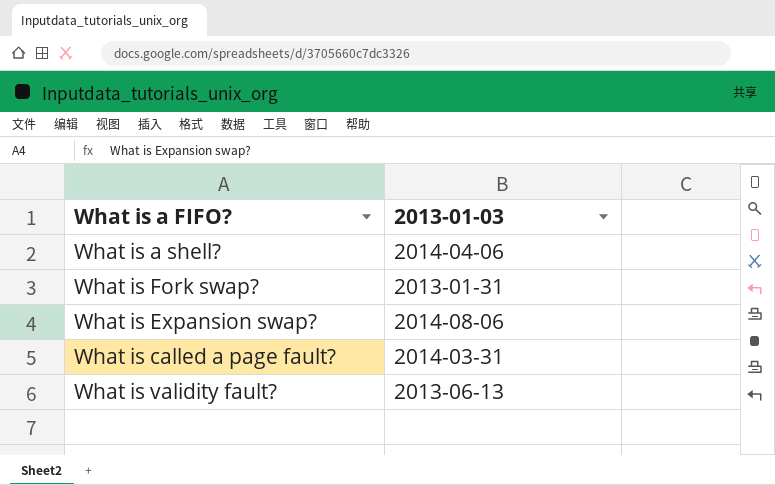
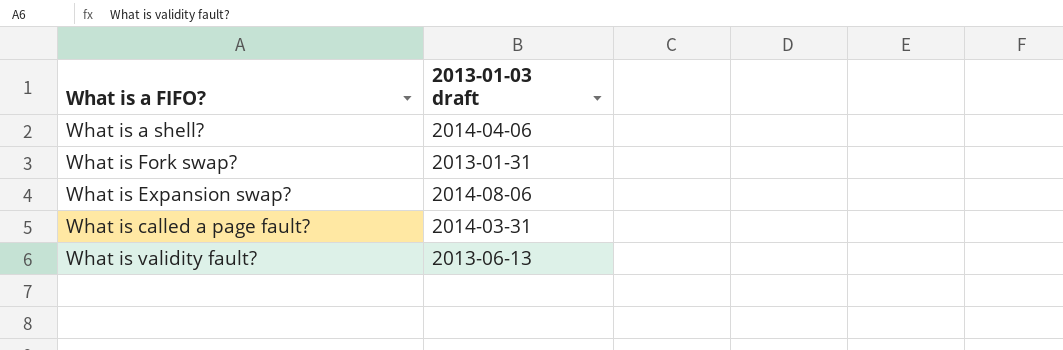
column name: 2013-01-03 -> 2013-01-03 draft

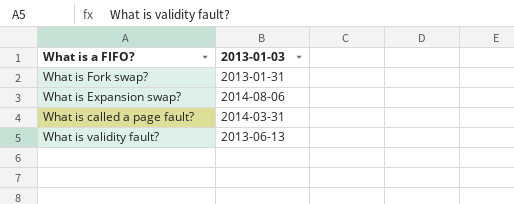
column name: 2013-01-03 draft -> 2013-01-03
row What is a shell?: 2014-04-06 -> none

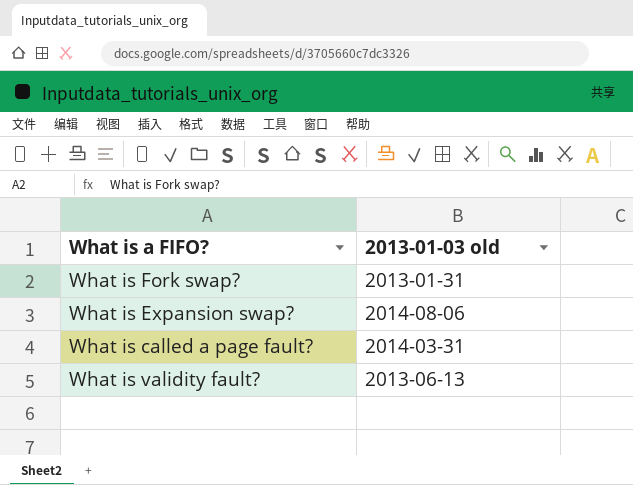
column name: 2013-01-03 -> 2013-01-03 old

